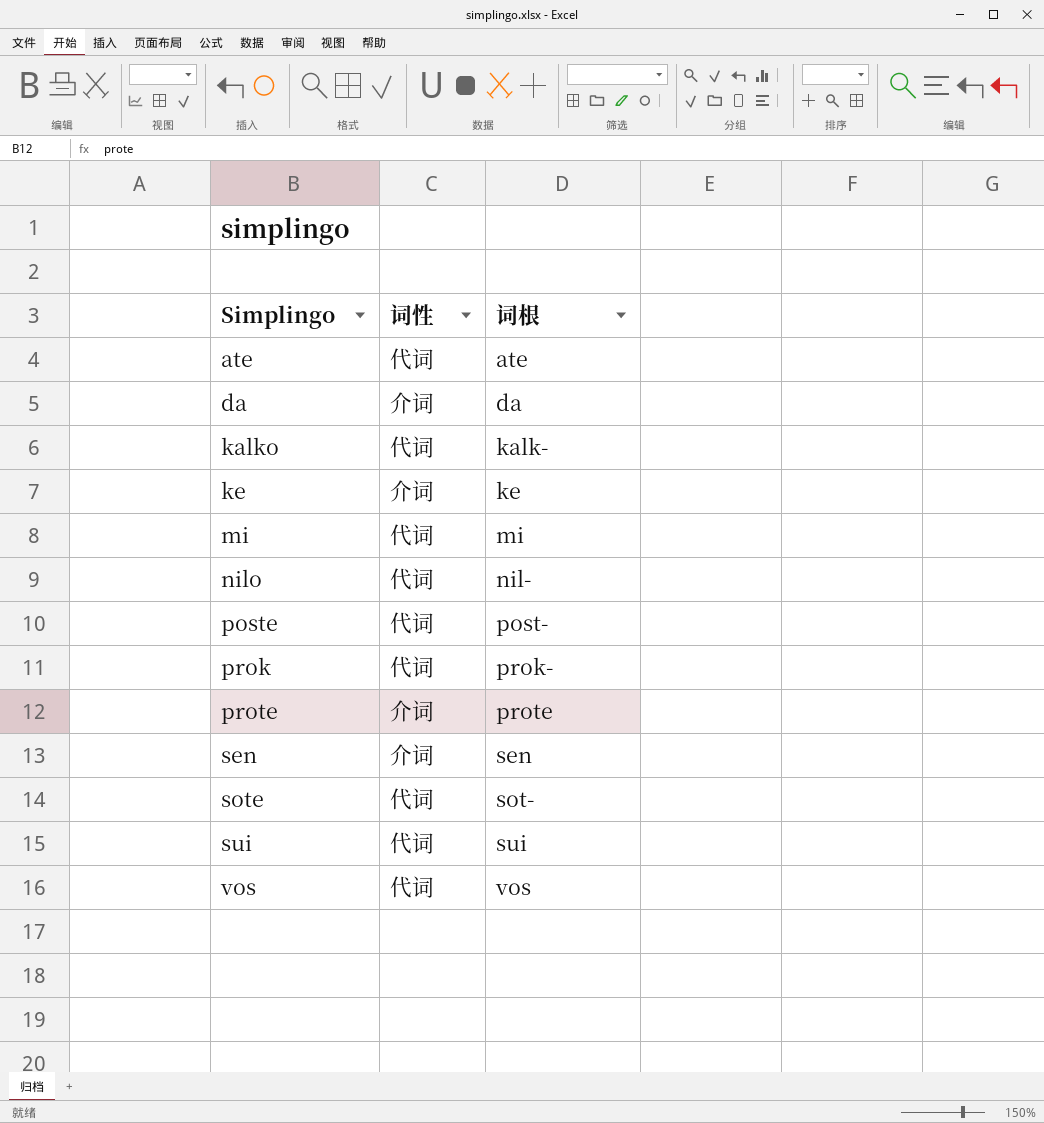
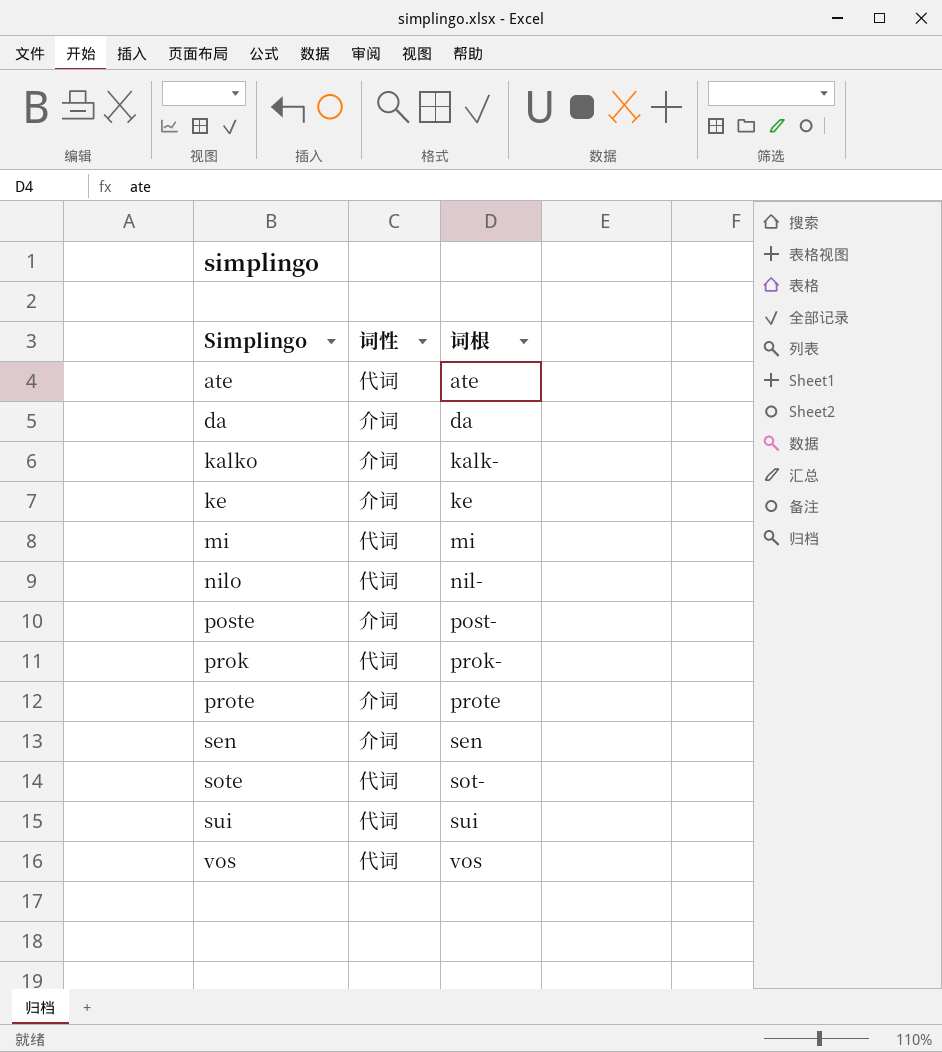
kalko | 词性: 代词 -> 介词
poste | 词性: 代词 -> 介词

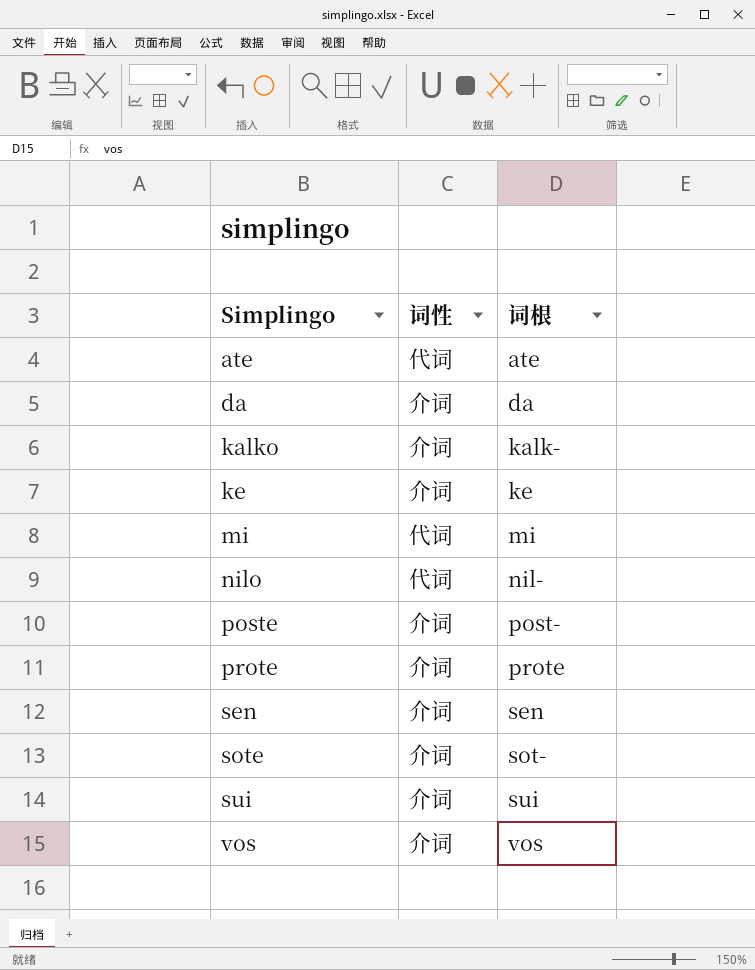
row prok: 代词 | prok- -> none
sote | 词性: 代词 -> 介词
sui | 词性: 代词 -> 介词
vos | 词性: 代词 -> 介词

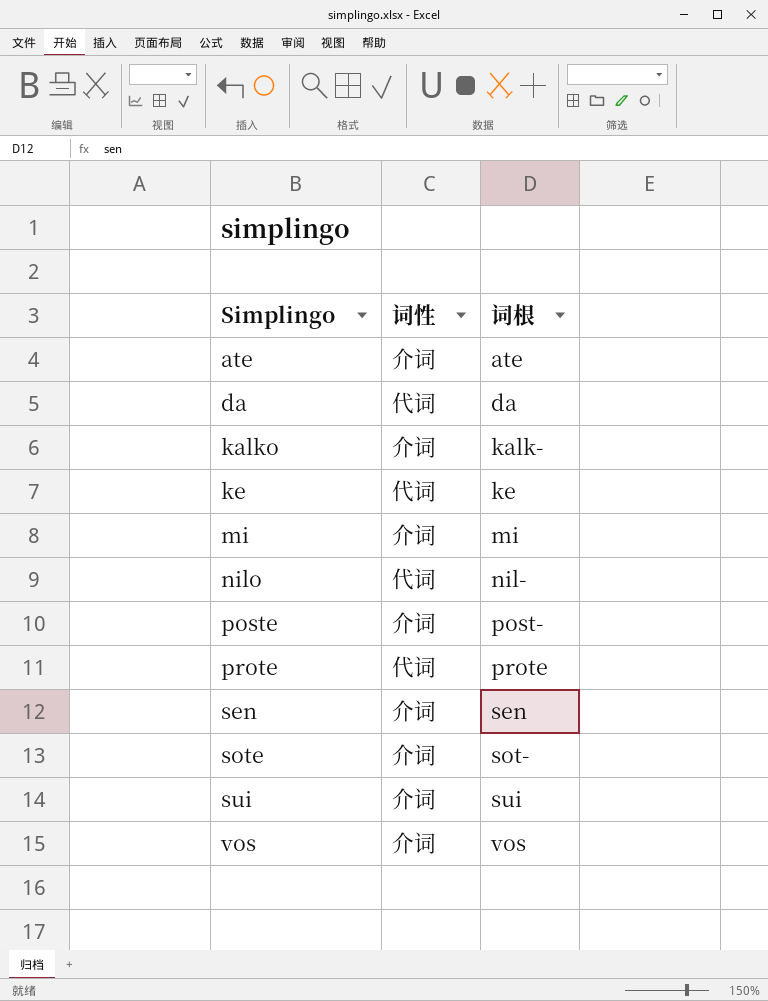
ate | 词性: 代词 -> 介词
da | 词性: 介词 -> 代词
ke | 词性: 介词 -> 代词
mi | 词性: 代词 -> 介词
prote | 词性: 介词 -> 代词

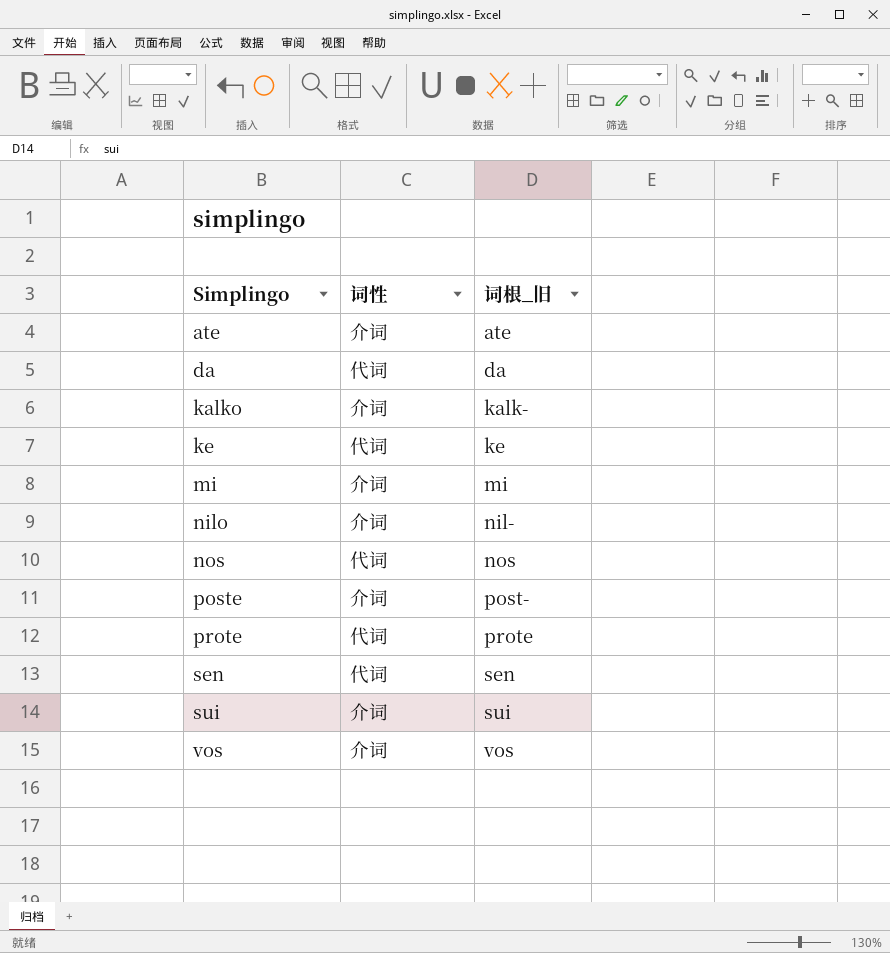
column name: 词根 -> 词根_旧
row sote: 介词 | sot- -> none
nilo | 词性: 代词 -> 介词
row nos: none -> 代词 | nos
sen | 词性: 介词 -> 代词

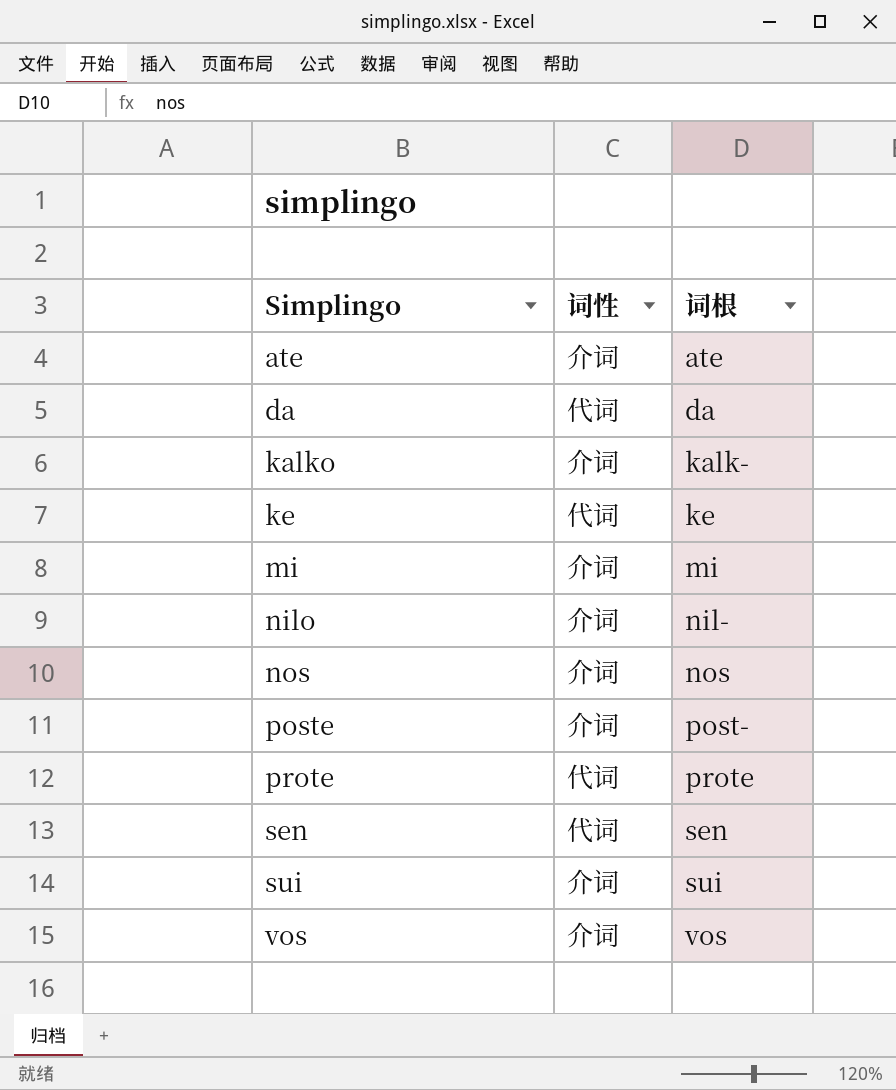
column name: 词根_旧 -> 词根
nos | 词性: 代词 -> 介词

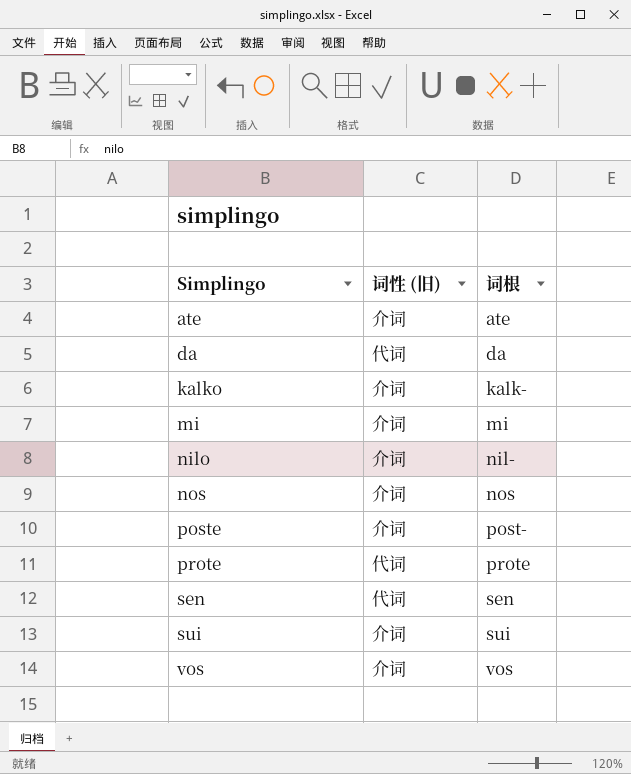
column name: 词性 -> 词性 (旧)
row ke: 代词 | ke -> none

